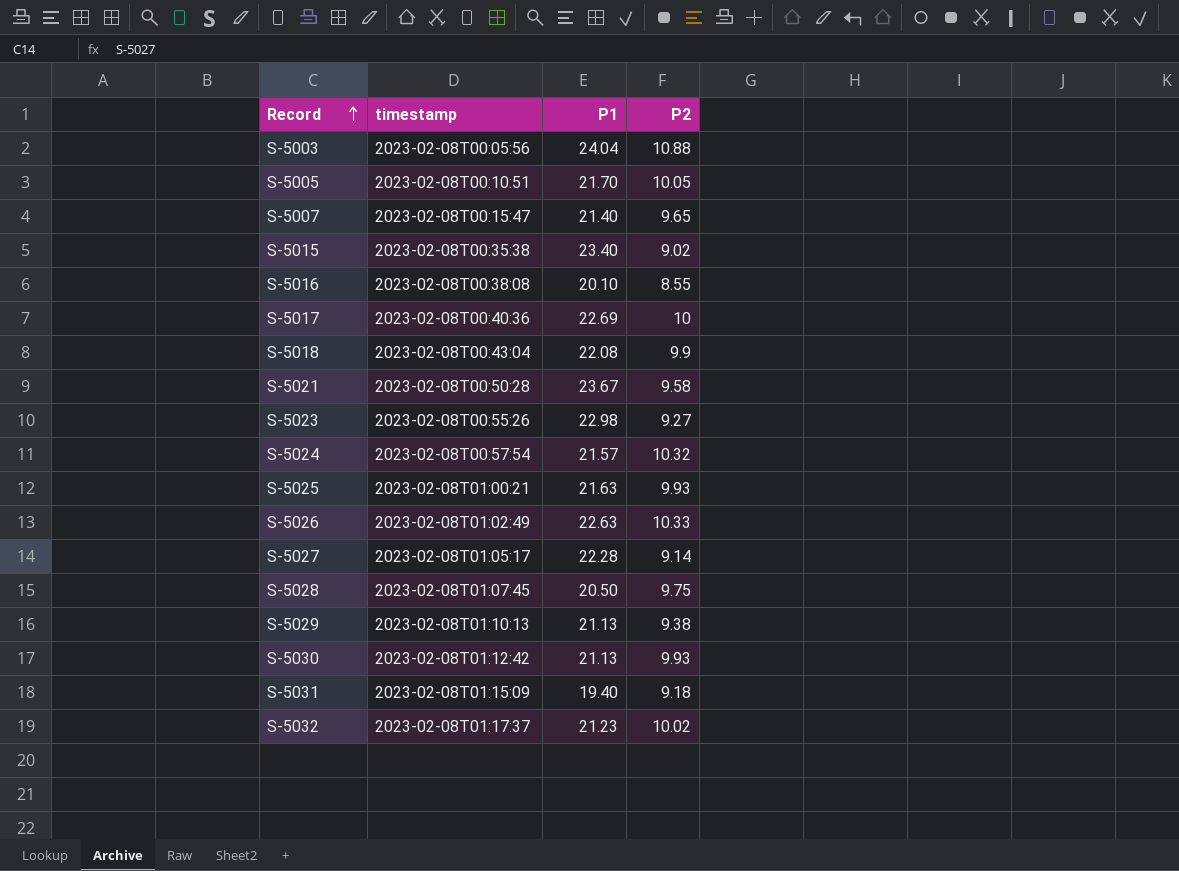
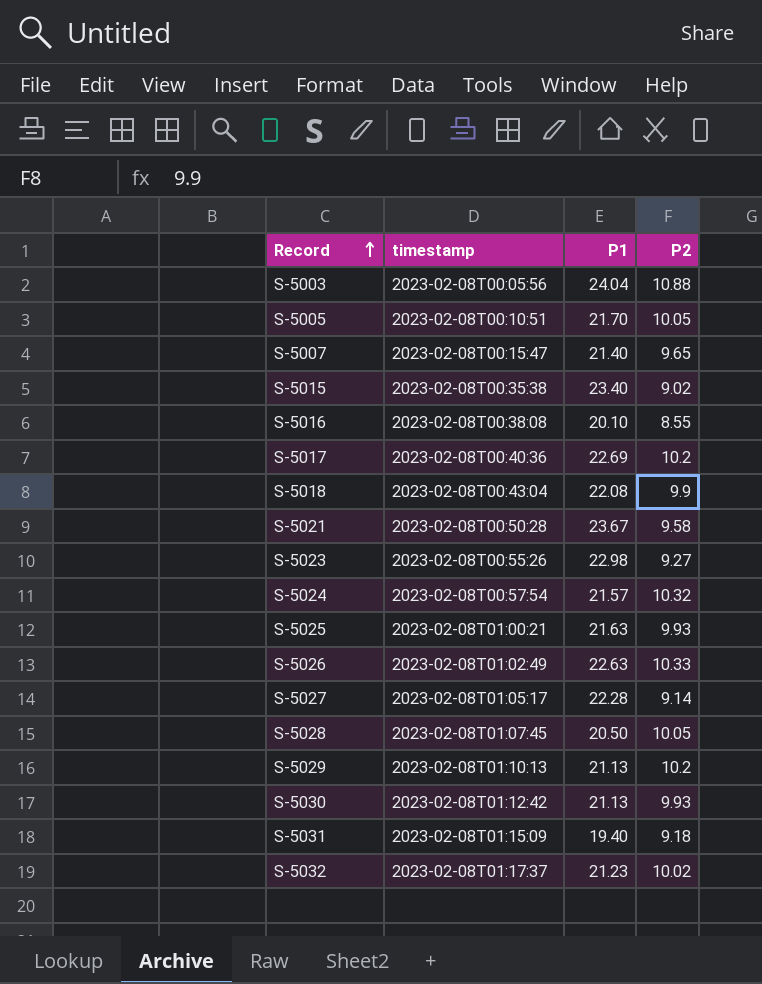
S-5017 | P2: 10 -> 10.2
S-5028 | P2: 9.75 -> 10.05
S-5029 | P2: 9.38 -> 10.2

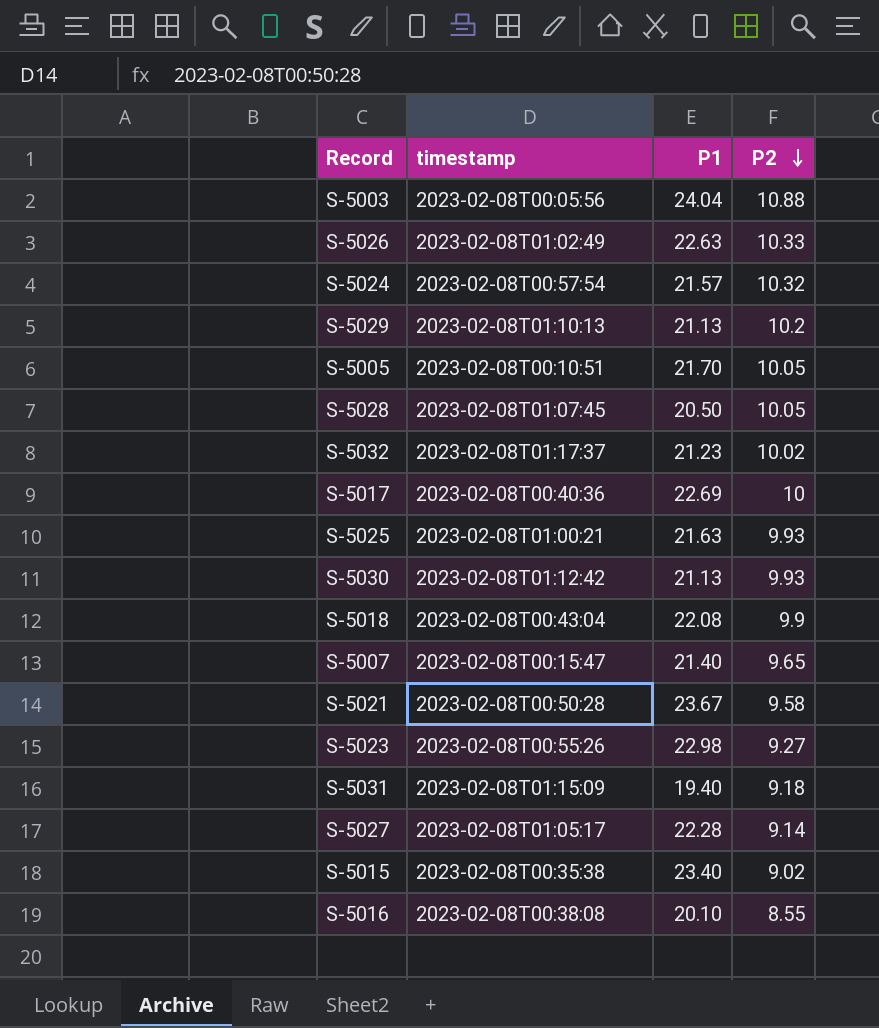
row order: Record ascending -> P2 descending
S-5017 | P2: 10.2 -> 10

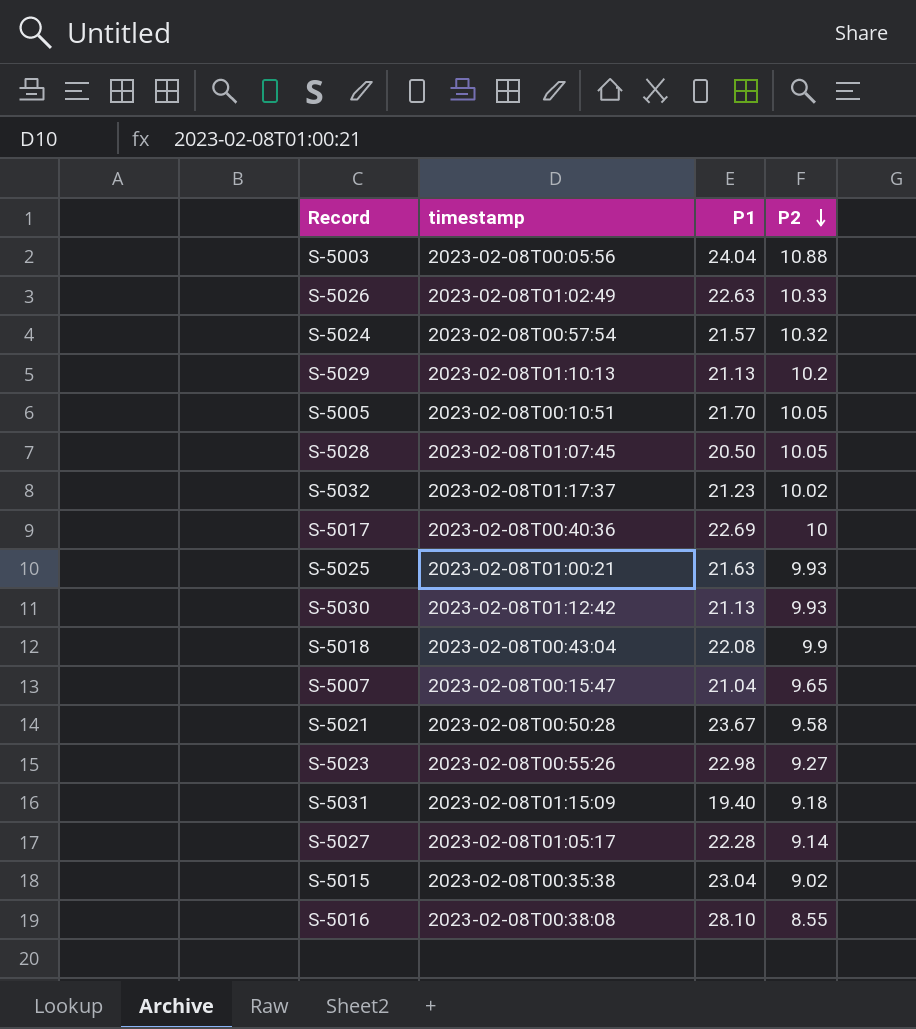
S-5007 | P1: 21.40 -> 21.04
S-5015 | P1: 23.40 -> 23.04
S-5016 | P1: 20.10 -> 28.10

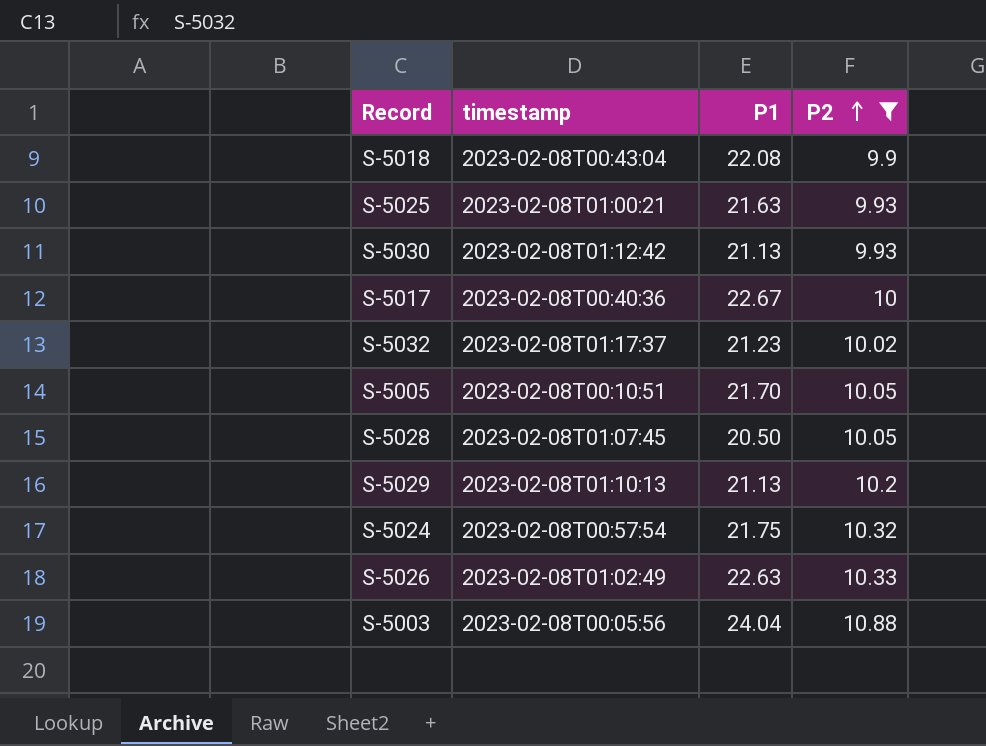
filter: none -> P2 >= 9.9
row order: P2 descending -> P2 ascending
S-5017 | P1: 22.69 -> 22.67
S-5024 | P1: 21.57 -> 21.75

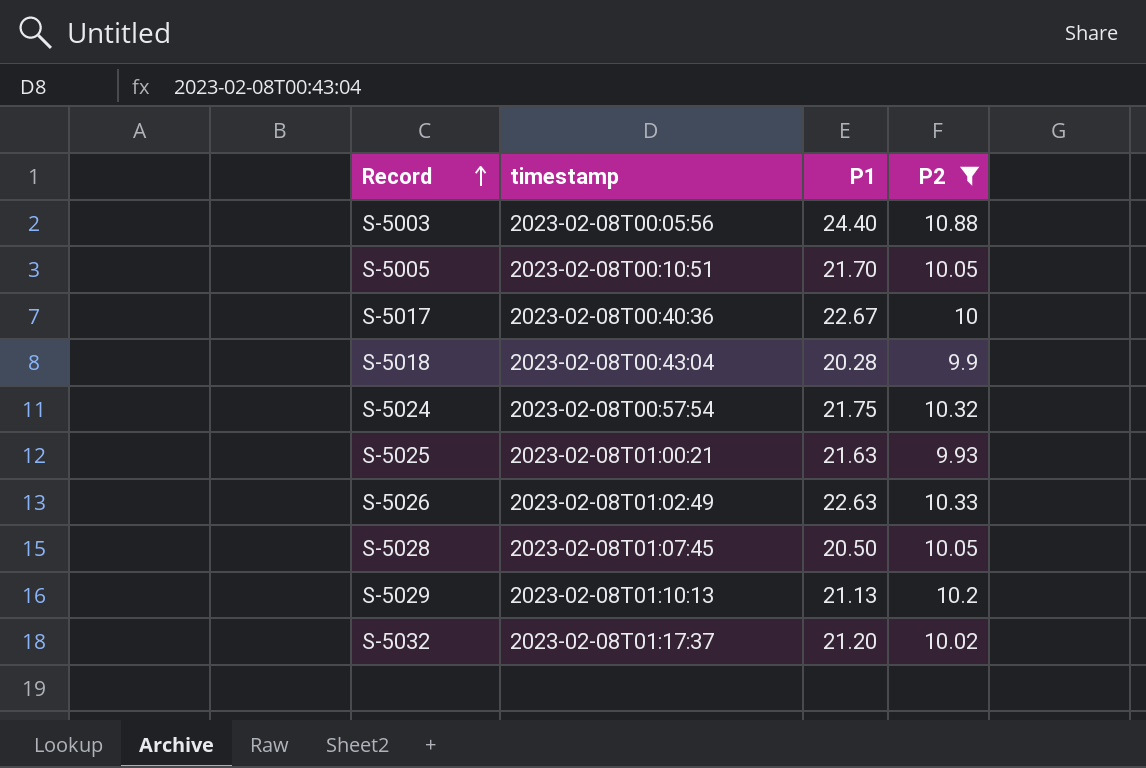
row order: P2 ascending -> Record ascending
row S-5030: 2023-02-08T01:12:42 | 21.13 | 9.93 -> none
S-5003 | P1: 24.04 -> 24.40
S-5018 | P1: 22.08 -> 20.28
S-5032 | P1: 21.23 -> 21.20

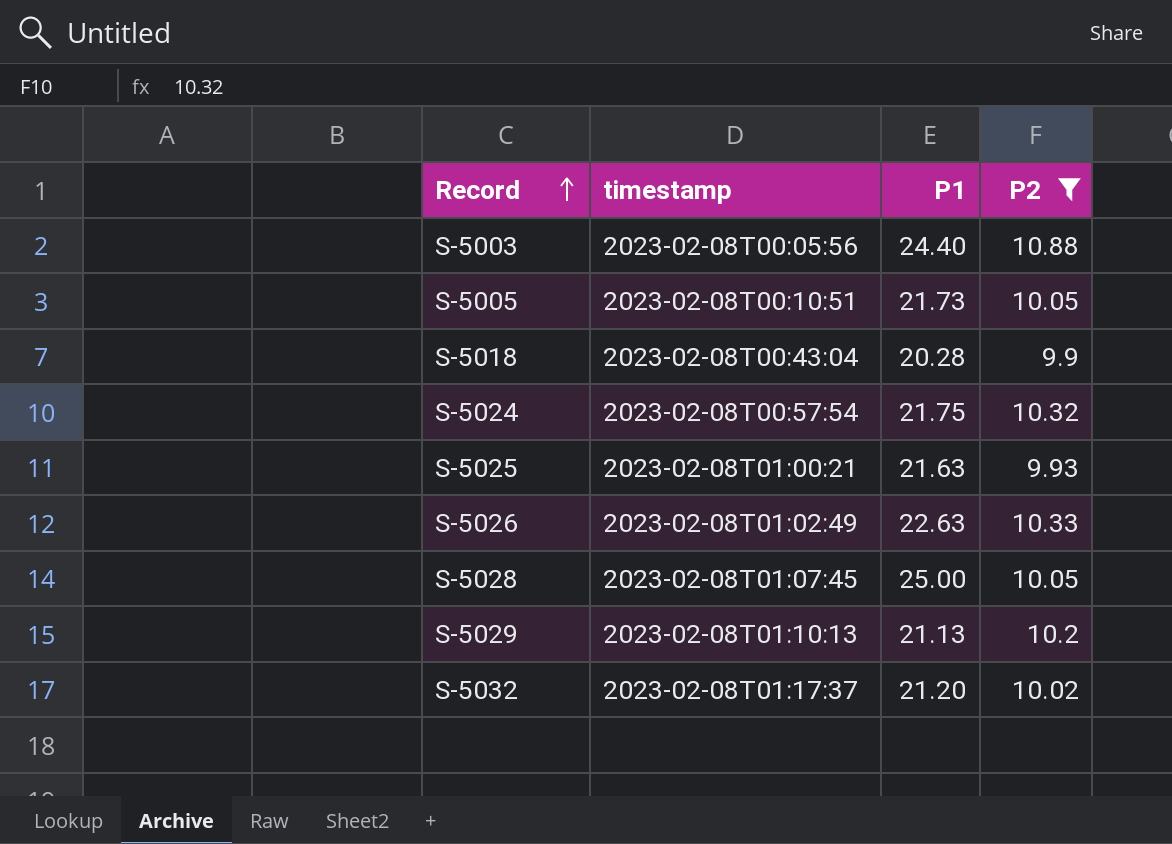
row S-5017: 2023-02-08T00:40:36 | 22.67 | 10 -> none
S-5005 | P1: 21.70 -> 21.73
S-5028 | P1: 20.50 -> 25.00

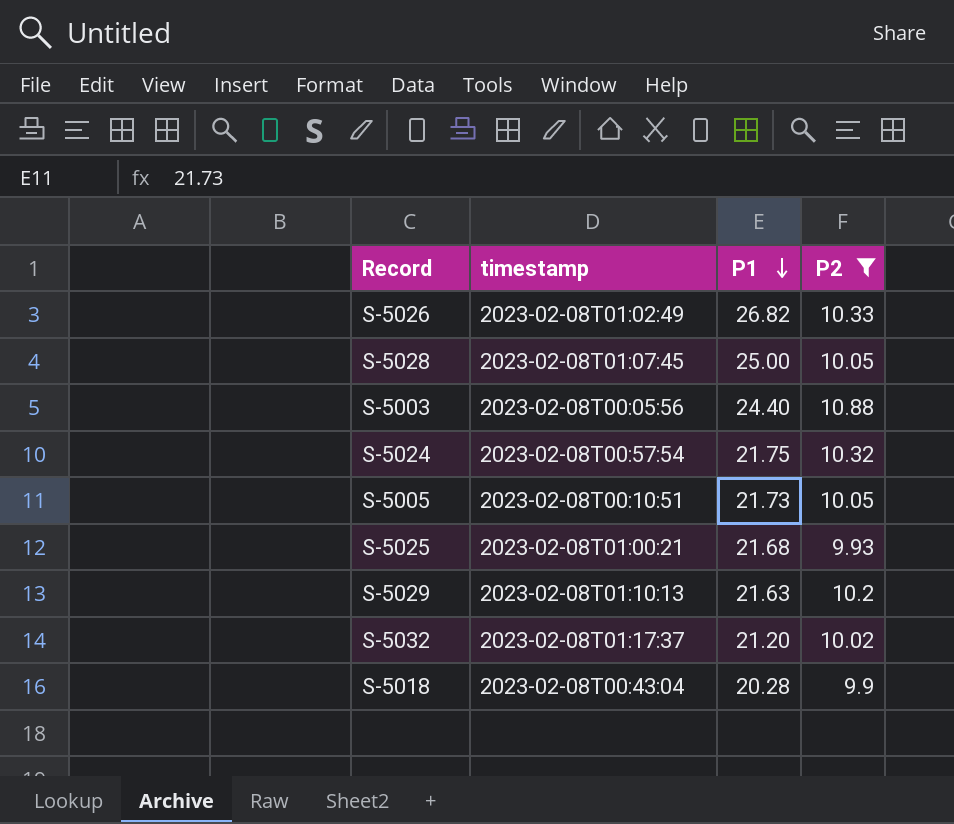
row order: Record ascending -> P1 descending
S-5026 | P1: 22.63 -> 26.82
S-5025 | P1: 21.63 -> 21.68
S-5029 | P1: 21.13 -> 21.63

